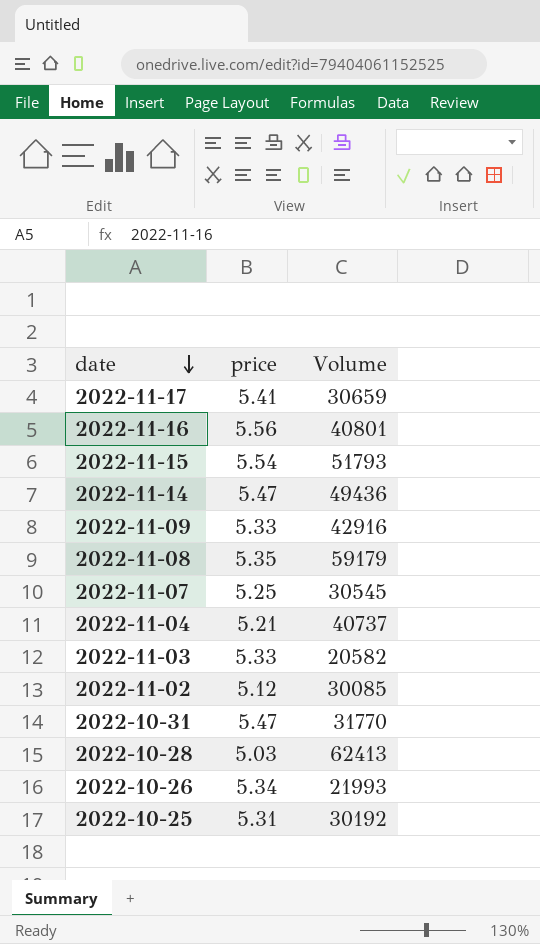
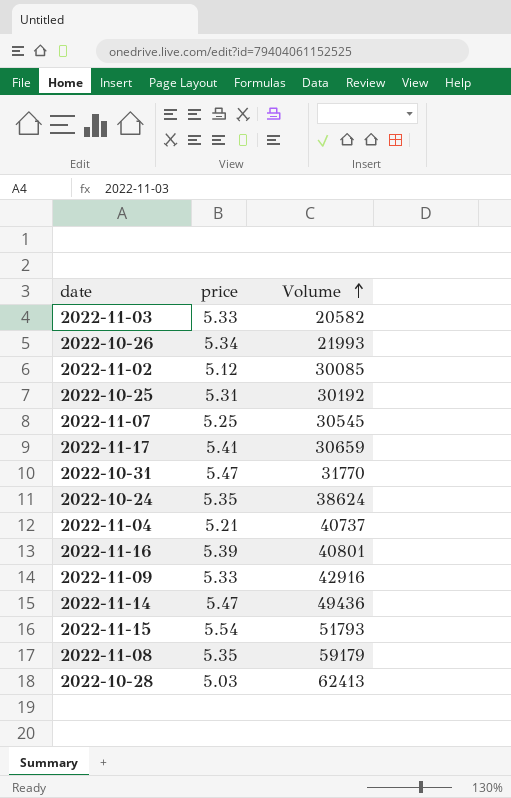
row order: date descending -> Volume ascending
row 2022-10-24: none -> 5.35 | 38624
2022-11-16 | price: 5.56 -> 5.39

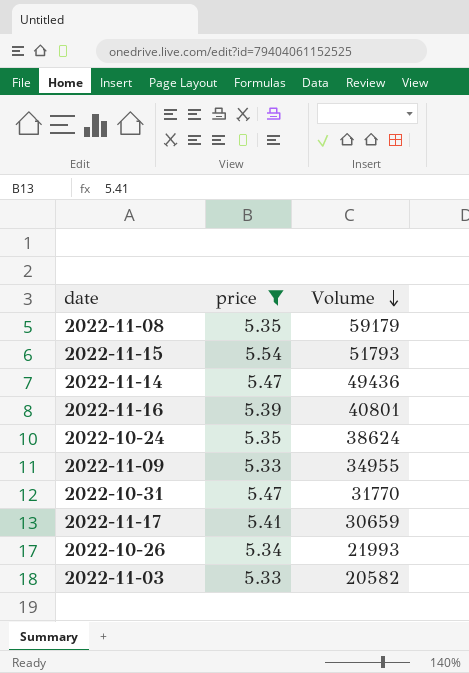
filter: none -> price >= 5.33
row order: Volume ascending -> Volume descending
2022-11-09 | Volume: 42916 -> 34955

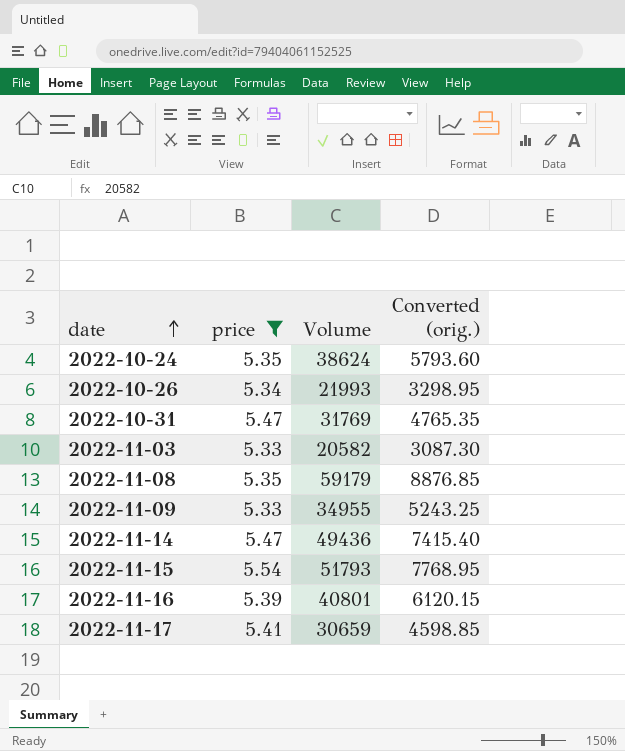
row order: Volume descending -> date ascending
column Converted (orig.) | formula: none -> [Volume] * 0.15
2022-10-31 | Volume: 31770 -> 31769

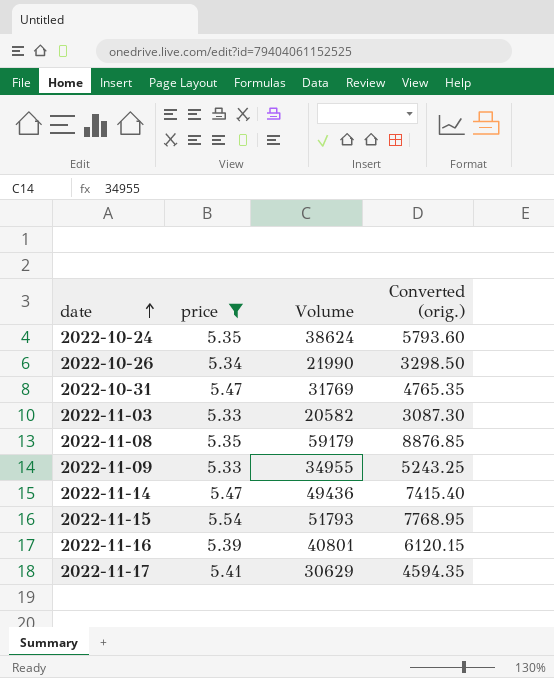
2022-10-26 | Volume: 21993 -> 21990
2022-10-26 | Converted (orig.): 3298.95 -> 3298.50
2022-11-17 | Volume: 30659 -> 30629
2022-11-17 | Converted (orig.): 4598.85 -> 4594.35

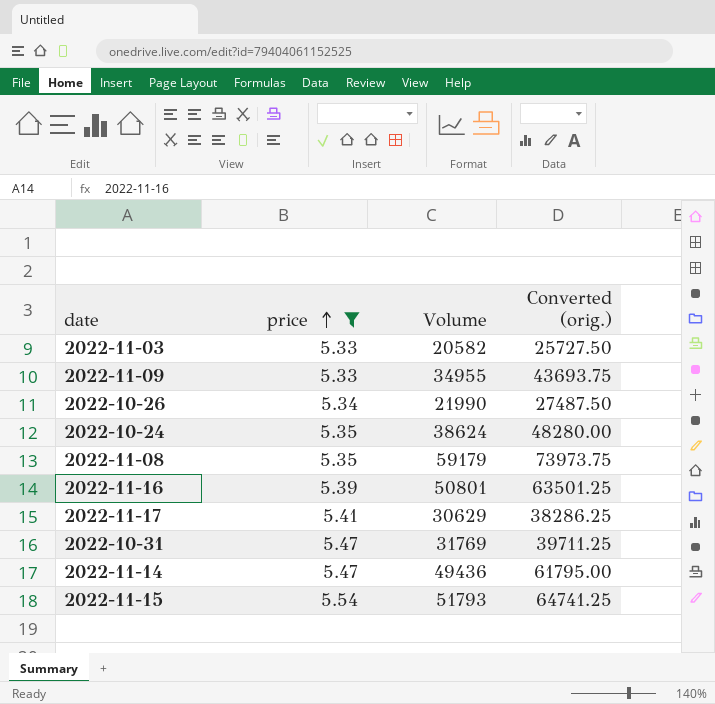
row order: date ascending -> price ascending
column Converted (orig.) | formula: [Volume] * 0.15 -> [Volume] * 1.25
2022-11-16 | Volume: 40801 -> 50801

